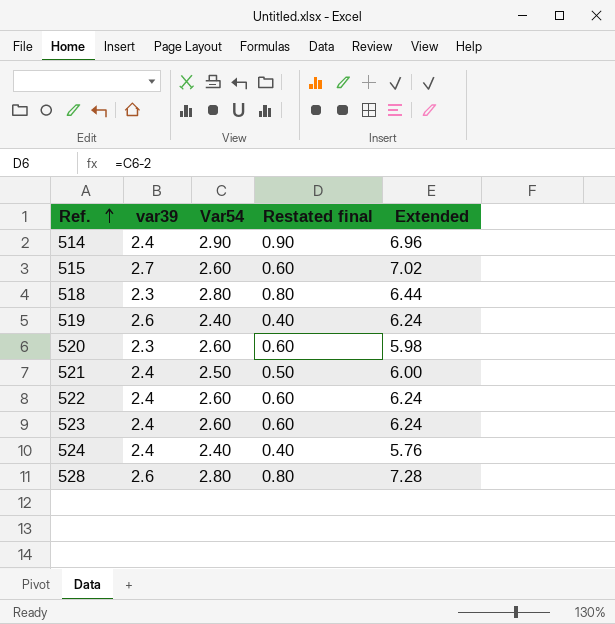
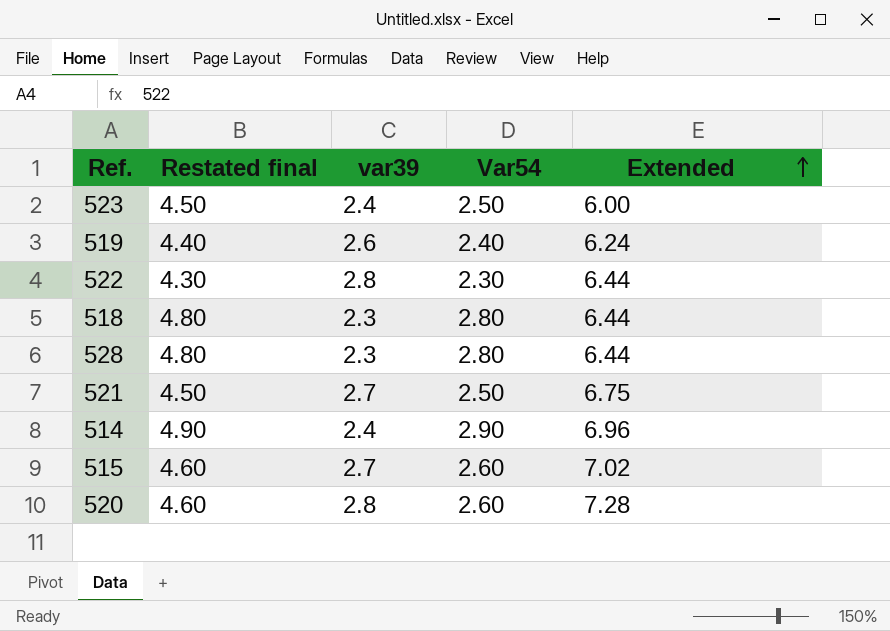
row order: Ref. ascending -> Extended ascending
column Restated final | formula: [Var54] - 2 -> [Var54] + 2
column Restated final | position: 4 -> 2
row 524: 2.4 | 2.40 | 0.40 | 5.76 -> none
523 | Var54: 2.60 -> 2.50
523 | Extended: 6.24 -> 6.00
522 | var39: 2.4 -> 2.8
522 | Var54: 2.60 -> 2.30
522 | Extended: 6.24 -> 6.44
528 | var39: 2.6 -> 2.3
528 | Extended: 7.28 -> 6.44
521 | var39: 2.4 -> 2.7
521 | Extended: 6.00 -> 6.75
520 | var39: 2.3 -> 2.8
520 | Extended: 5.98 -> 7.28

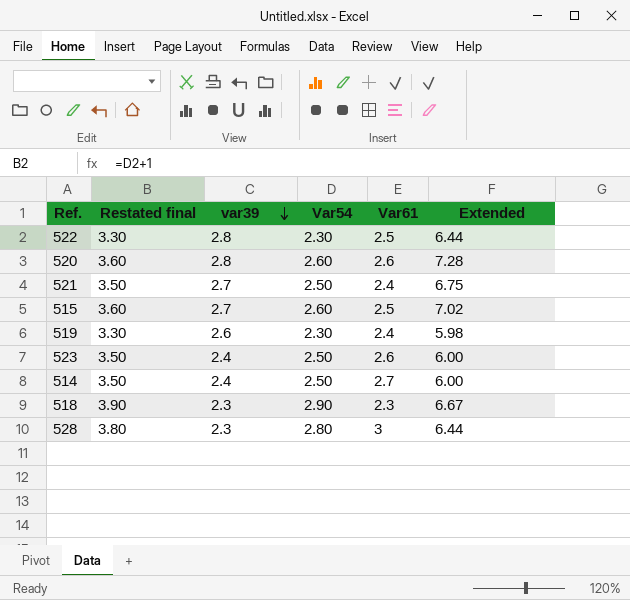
row order: Extended ascending -> var39 descending
column Restated final | formula: [Var54] + 2 -> [Var54] + 1
column Var61 | position: none -> 5
519 | Var54: 2.40 -> 2.30
519 | Extended: 6.24 -> 5.98
514 | Var54: 2.90 -> 2.50
514 | Extended: 6.96 -> 6.00
518 | Var54: 2.80 -> 2.90
518 | Extended: 6.44 -> 6.67

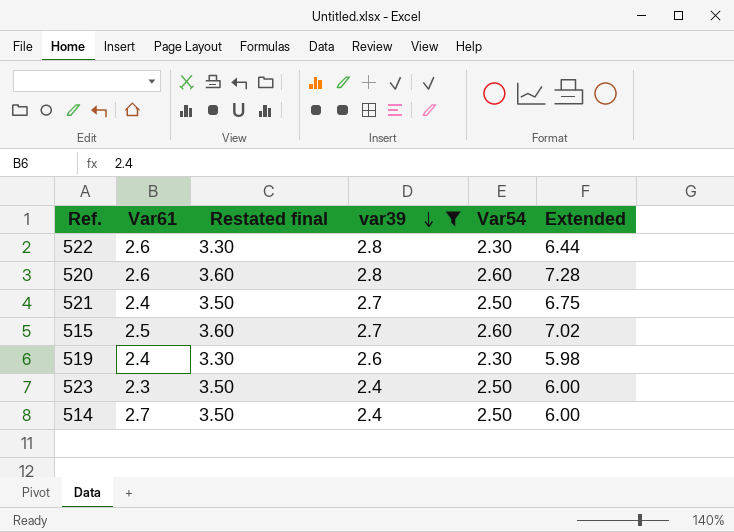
filter: none -> var39 != 2.3
column Var61 | position: 5 -> 2
522 | Var61: 2.5 -> 2.6
523 | Var61: 2.6 -> 2.3

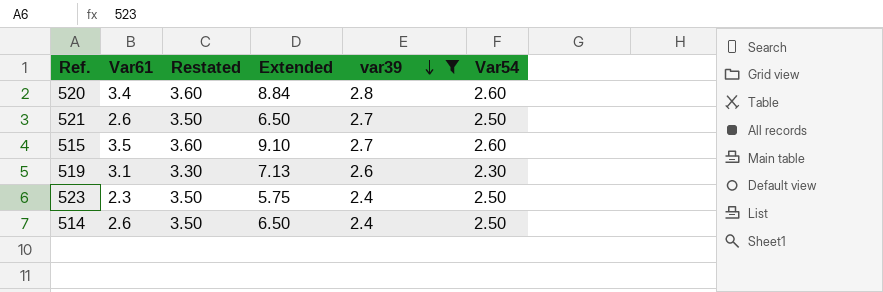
column name: Restated final -> Restated
column Extended | formula: [var39] * [Var54] -> [Var61] * [Var54]
column Extended | position: 6 -> 4
row 522: 2.6 | 3.30 | 2.8 | 2.30 | 6.44 -> none
520 | Var61: 2.6 -> 3.4
521 | Var61: 2.4 -> 2.6
515 | Var61: 2.5 -> 3.5
519 | Var61: 2.4 -> 3.1
514 | Var61: 2.7 -> 2.6

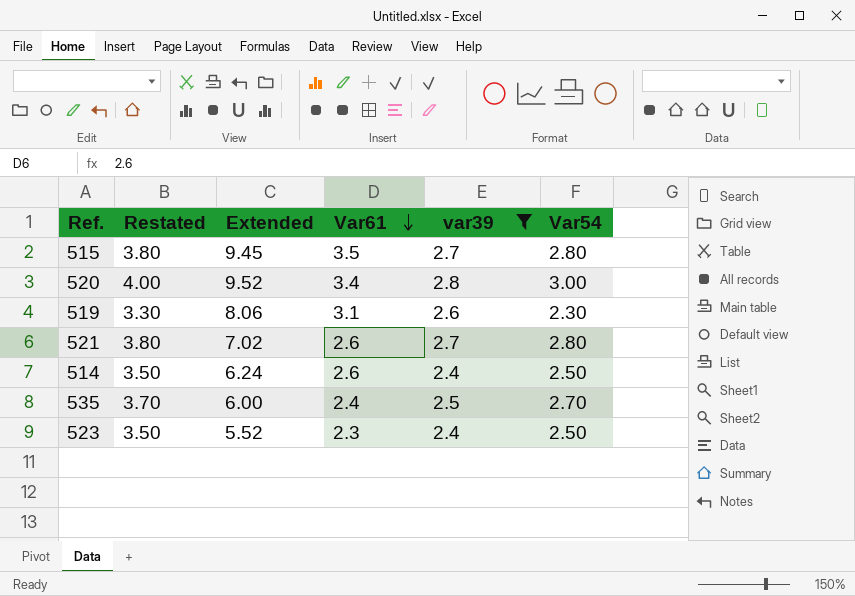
row order: var39 descending -> Var61 descending
column Extended | formula: [Var61] * [Var54] -> [Var61] * [var39]
column Var61 | position: 2 -> 4
515 | Restated: 3.60 -> 3.80
515 | Var54: 2.60 -> 2.80
520 | Restated: 3.60 -> 4.00
520 | Var54: 2.60 -> 3.00
521 | Restated: 3.50 -> 3.80
521 | Var54: 2.50 -> 2.80
row 535: none -> 3.70 | 6.00 | 2.4 | 2.5 | 2.70

